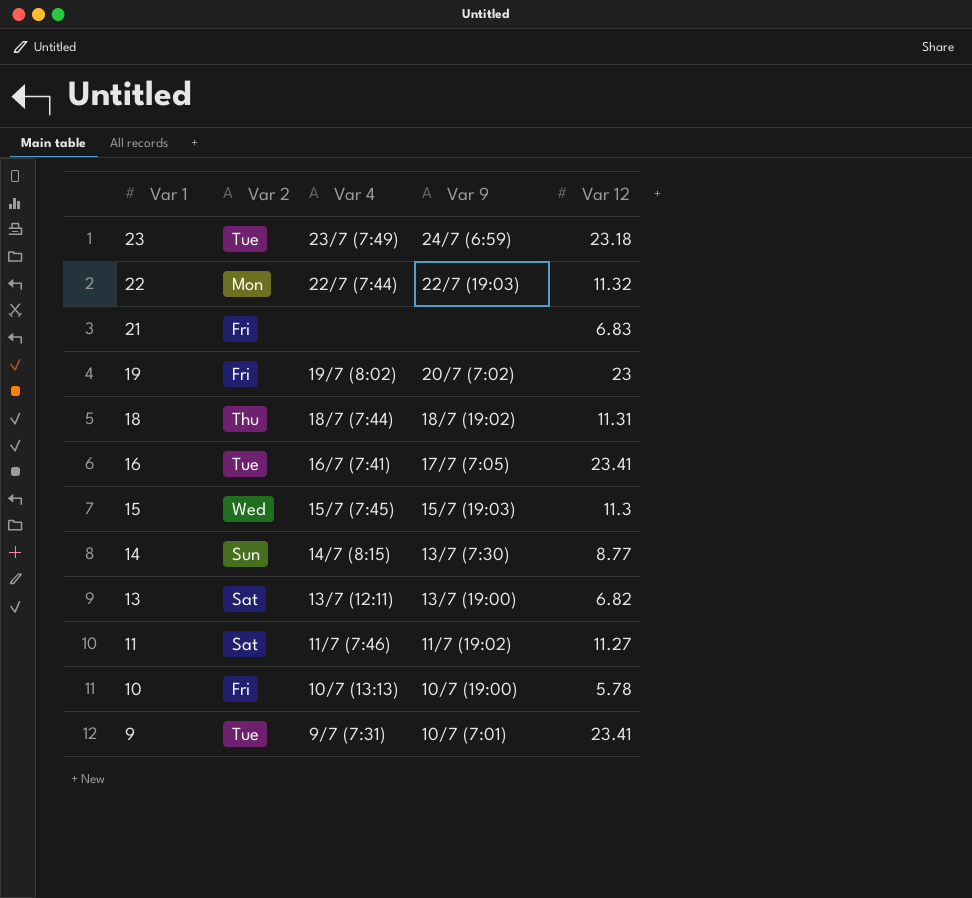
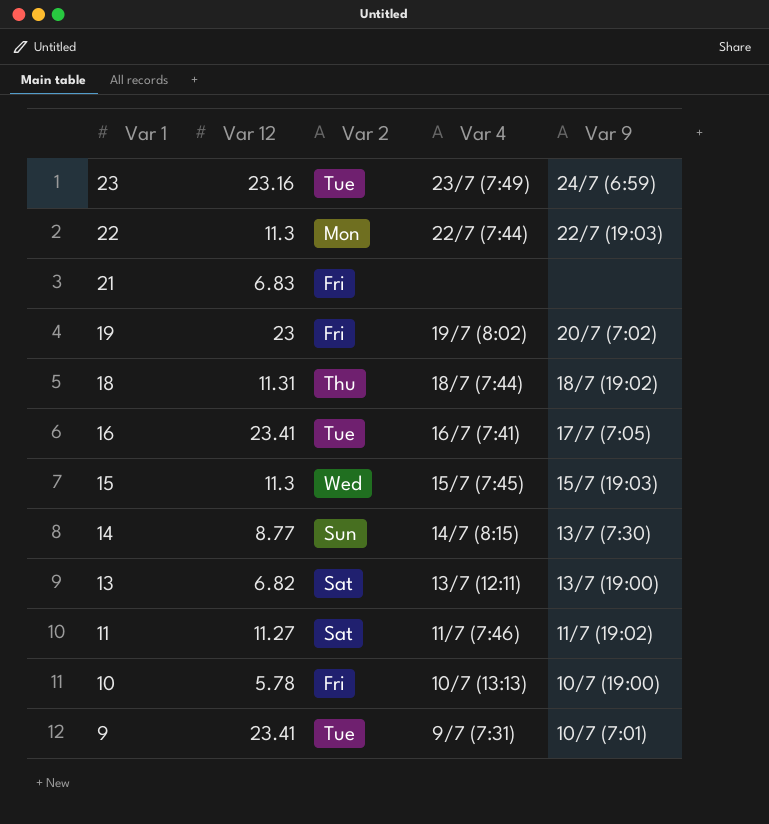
column Var 12 | position: 5 -> 2
23 | Var 12: 23.18 -> 23.16
22 | Var 12: 11.32 -> 11.3

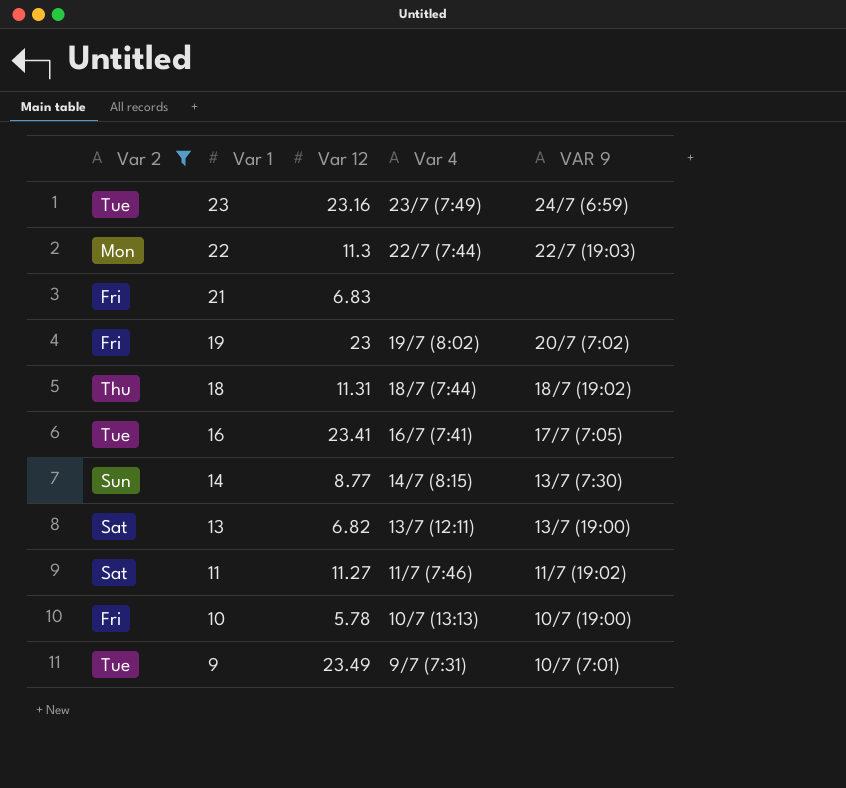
filter: none -> Var 2 != Wed
column Var 2 | position: 3 -> 1
column name: Var 9 -> VAR 9
9 | Var 12: 23.41 -> 23.49

